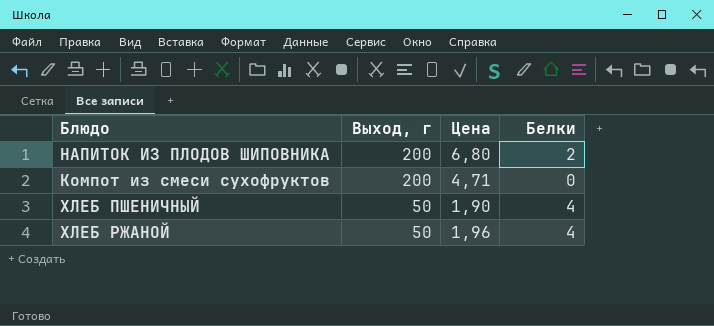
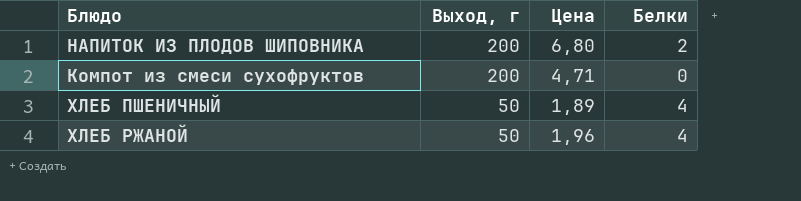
ХЛЕБ ПШЕНИЧНЫЙ | Цена: 1,90 -> 1,89

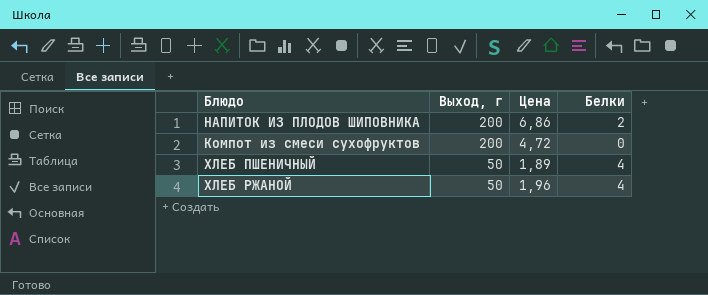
НАПИТОК ИЗ ПЛОДОВ ШИПОВНИКА | Цена: 6,80 -> 6,86
Компот из смеси сухофруктов | Цена: 4,71 -> 4,72

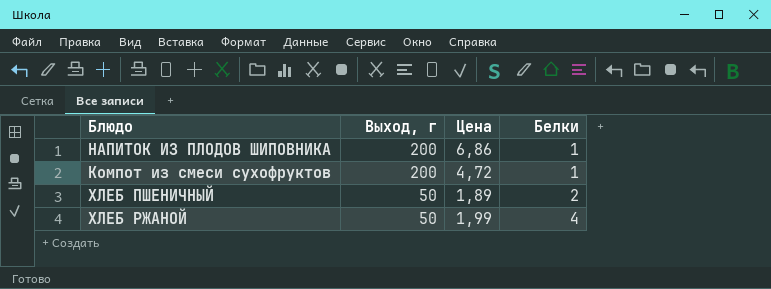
НАПИТОК ИЗ ПЛОДОВ ШИПОВНИКА | Белки: 2 -> 1
Компот из смеси сухофруктов | Белки: 0 -> 1
ХЛЕБ ПШЕНИЧНЫЙ | Белки: 4 -> 2
ХЛЕБ РЖАНОЙ | Цена: 1,96 -> 1,99

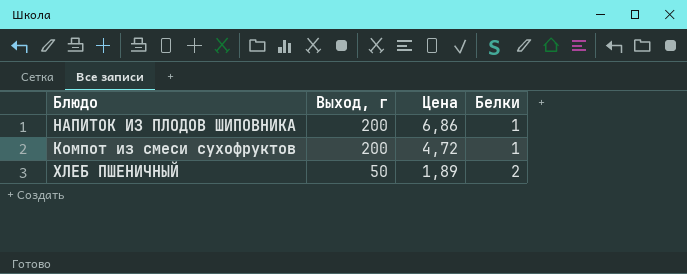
row ХЛЕБ РЖАНОЙ: 50 | 1,99 | 4 -> none

